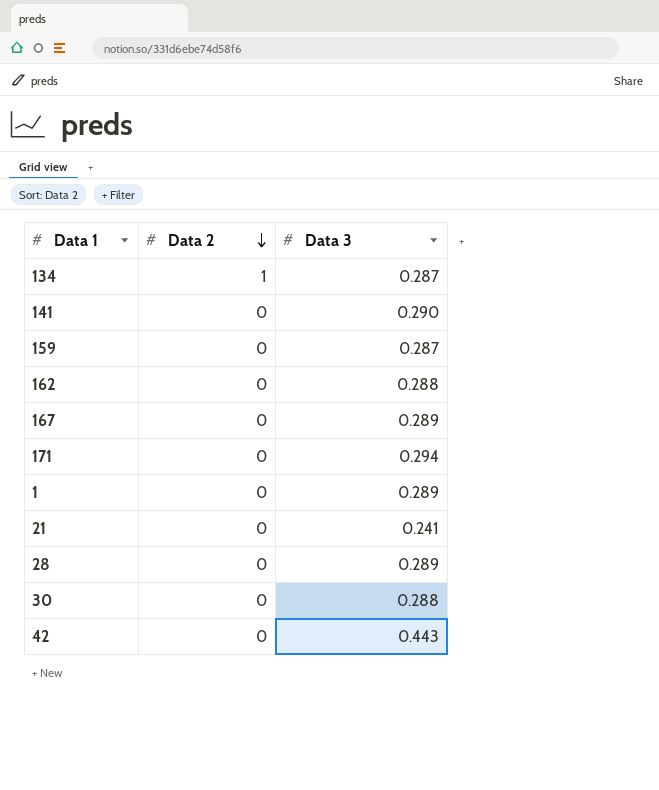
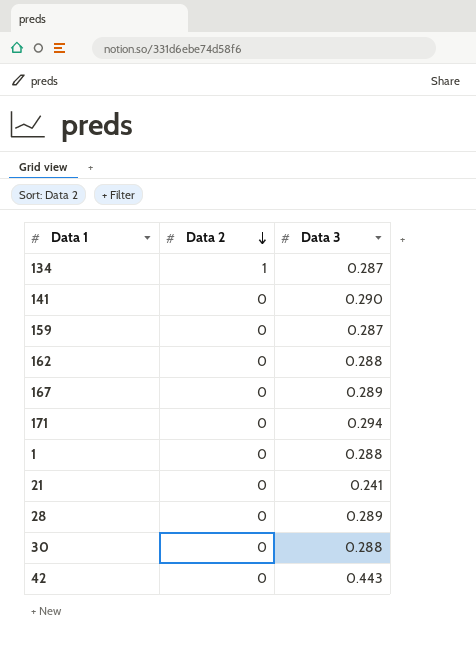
1 | Data 3: 0.289 -> 0.288

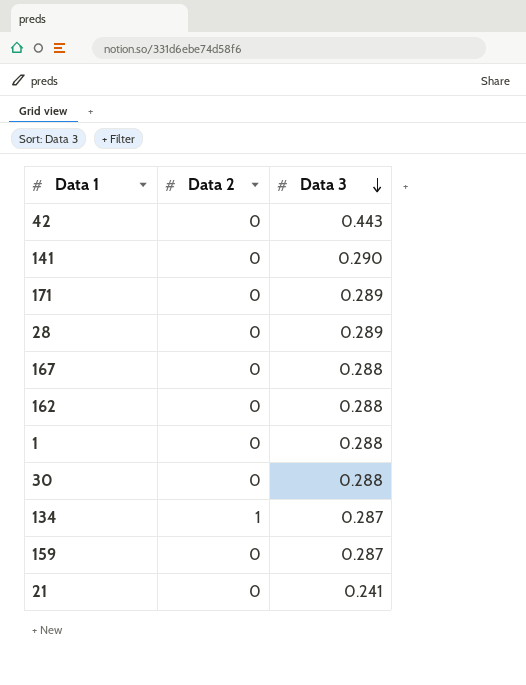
row order: Data 2 descending -> Data 3 descending
171 | Data 3: 0.294 -> 0.289
167 | Data 3: 0.289 -> 0.288

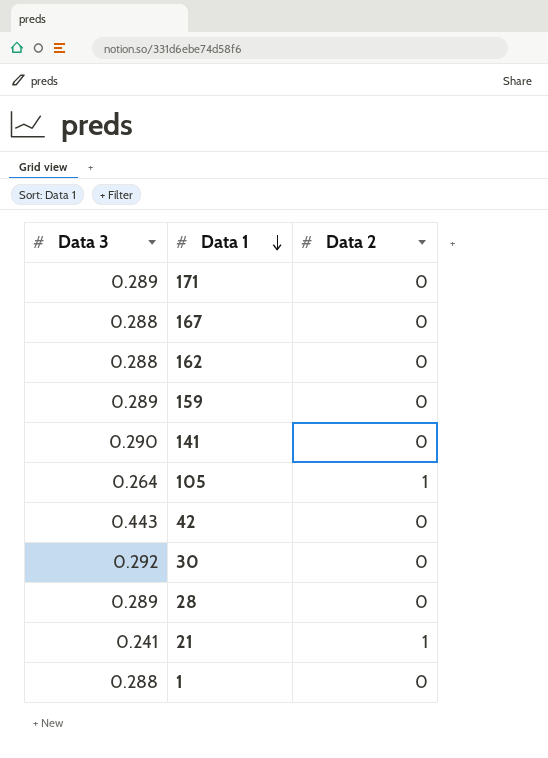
row order: Data 3 descending -> Data 1 descending
column Data 3 | position: 3 -> 1
row 134: 1 | 0.287 -> none
159 | Data 3: 0.287 -> 0.289
row 105: none -> 0.264 | 1
30 | Data 3: 0.288 -> 0.292
21 | Data 2: 0 -> 1

